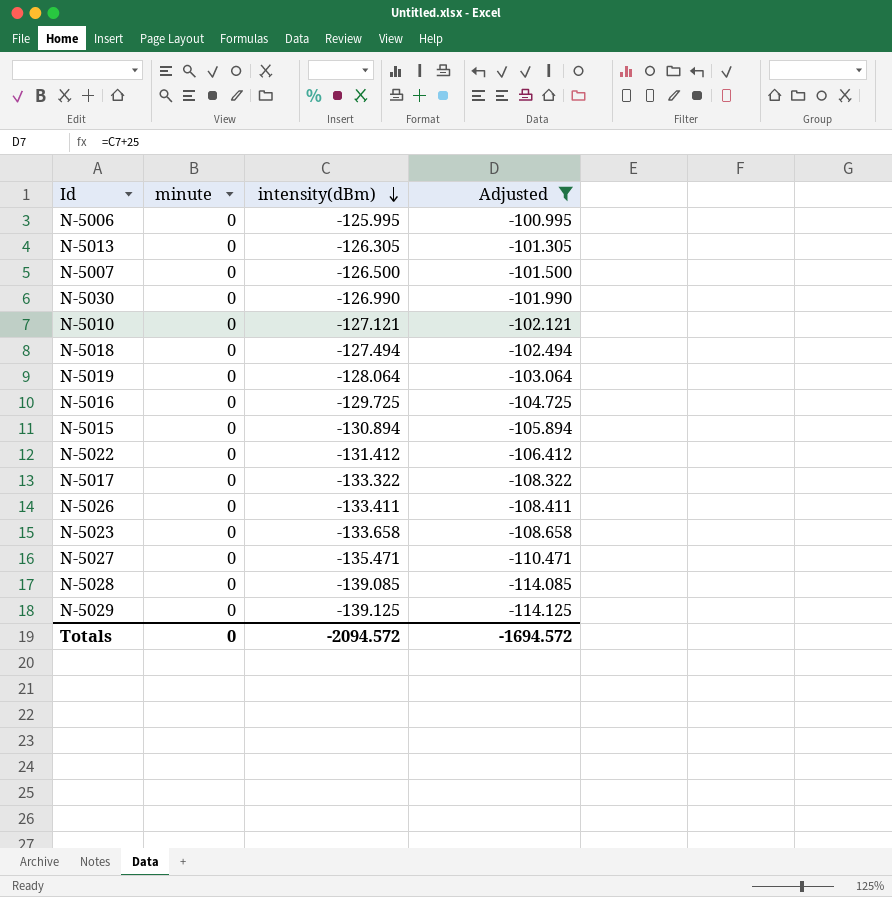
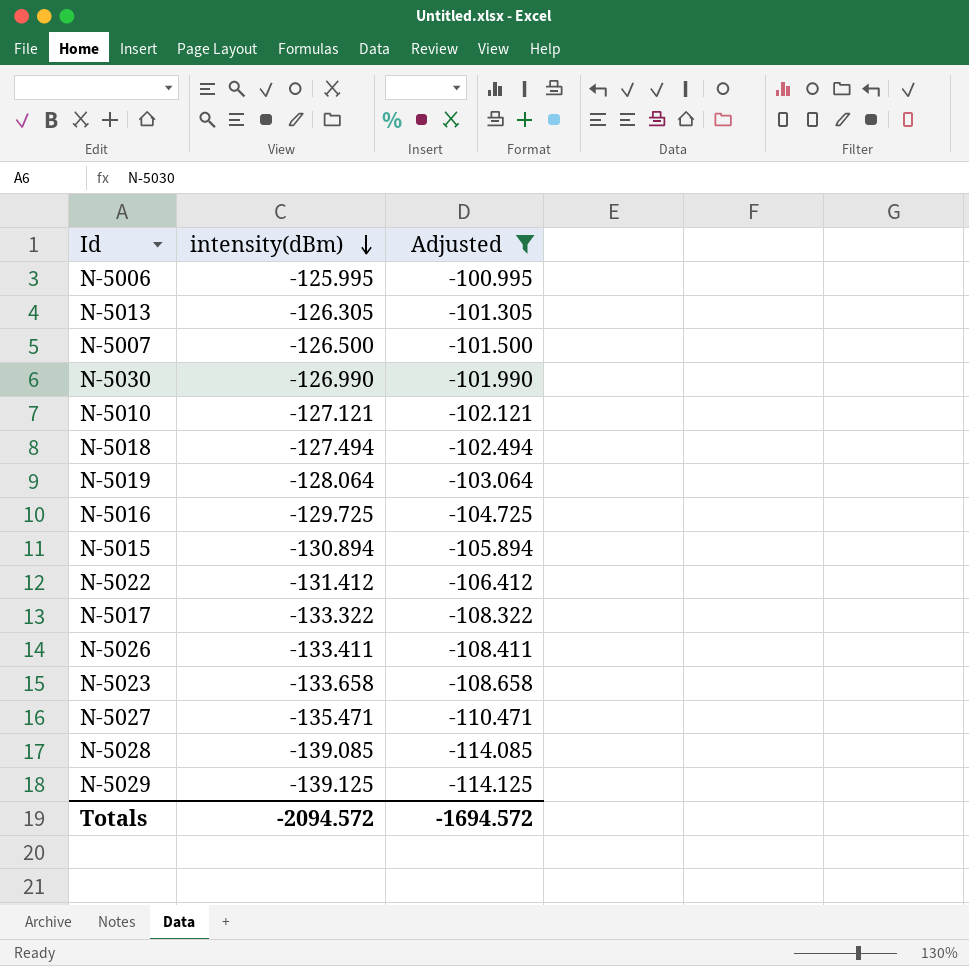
column minute | position: 2 -> none

